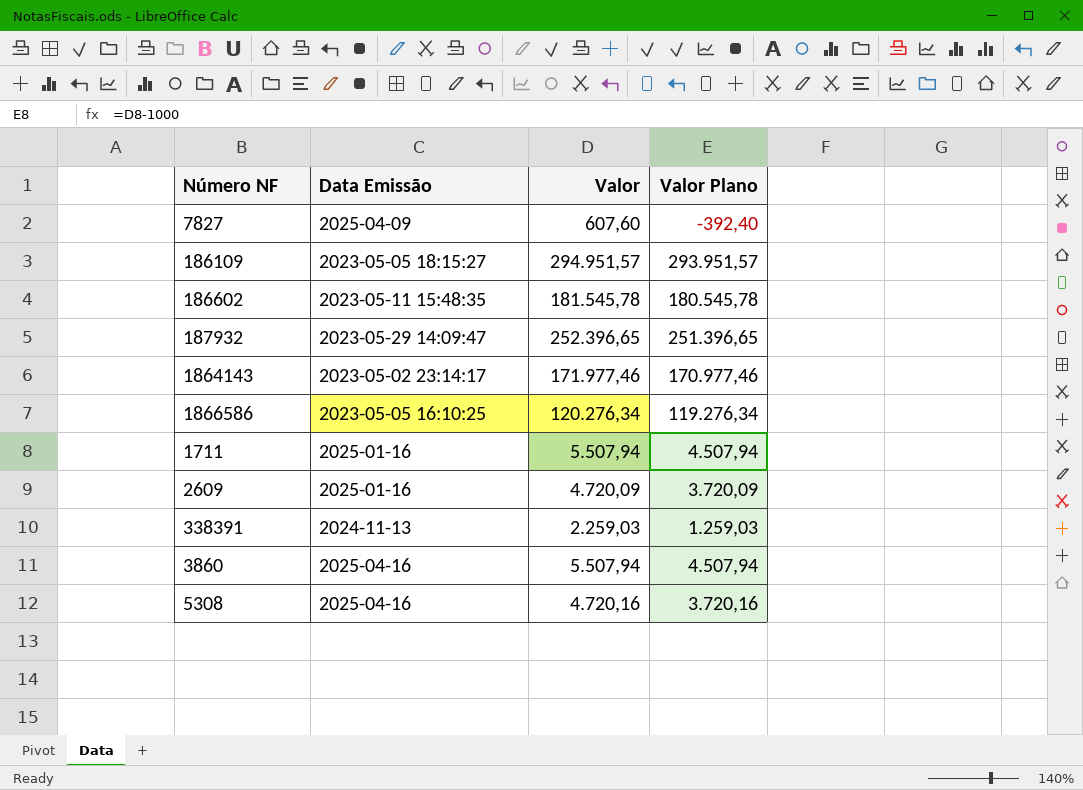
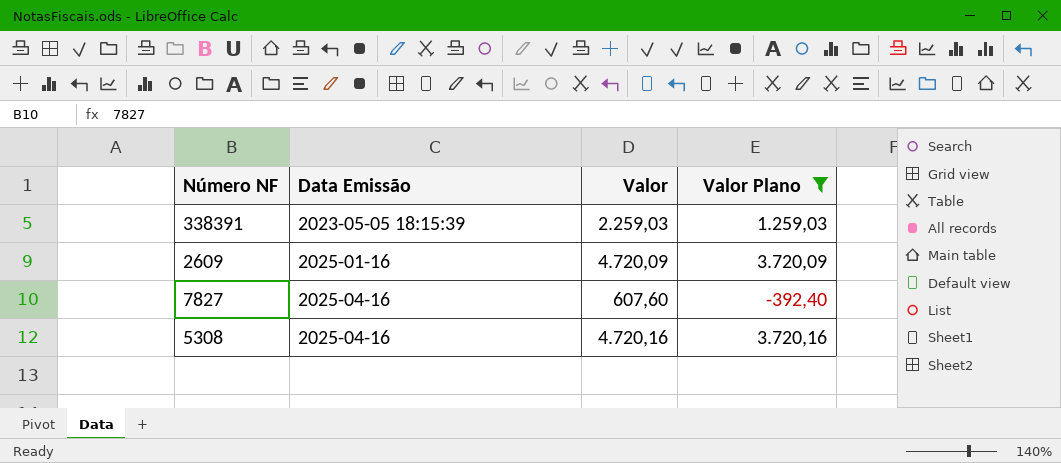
filter: none -> Valor Plano <= 3.720,16
row order: none -> Data Emissão ascending
338391 | Data Emissão: 2024-11-13 -> 2023-05-05 18:15:39
7827 | Data Emissão: 2025-04-09 -> 2025-04-16

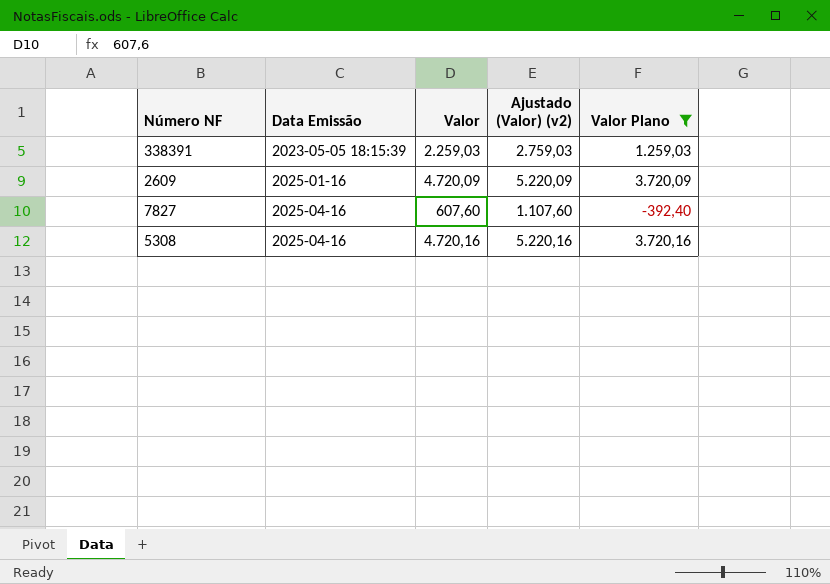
column Ajustado (Valor) (v2) | formula: none -> [Valor] + 500

